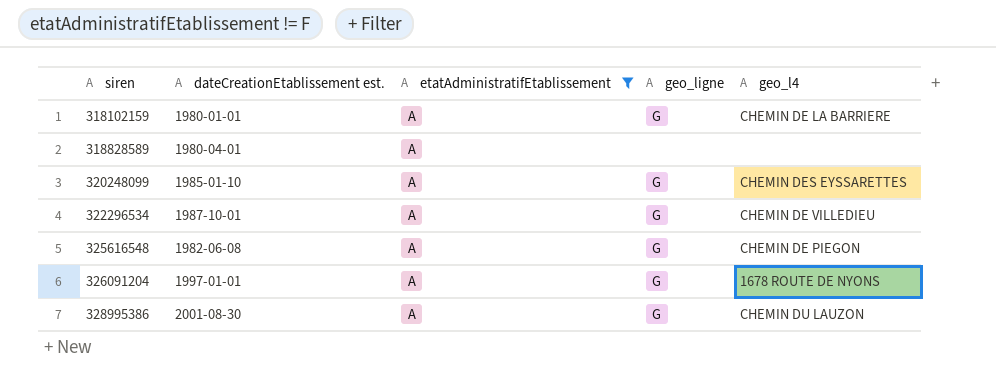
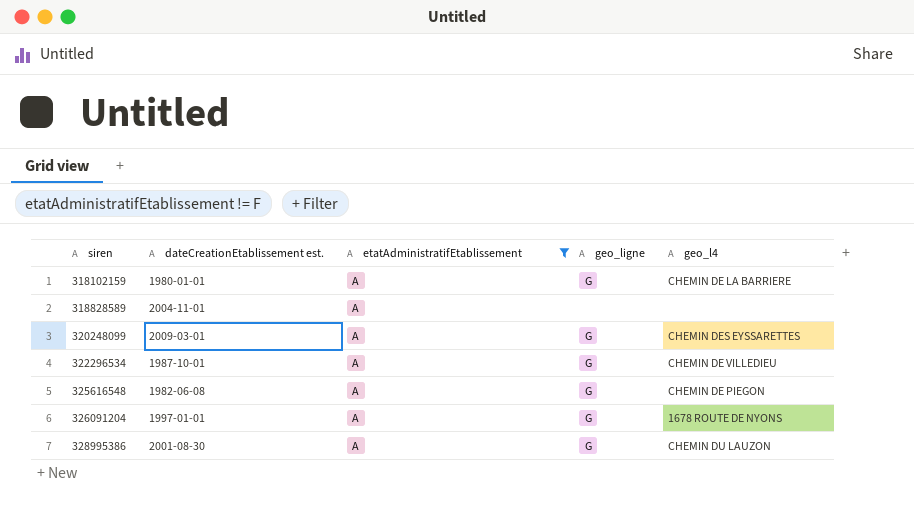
318828589 | dateCreationEtablissement est.: 1980-04-01 -> 2004-11-01
320248099 | dateCreationEtablissement est.: 1985-01-10 -> 2009-03-01

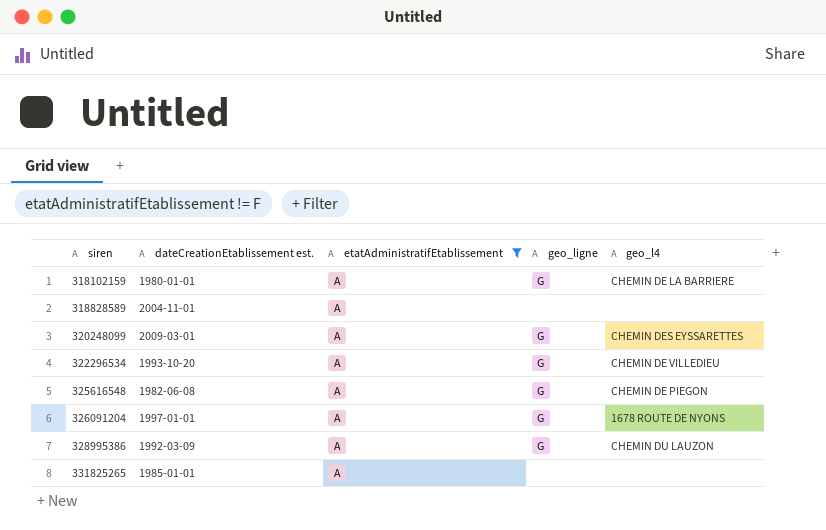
322296534 | dateCreationEtablissement est.: 1987-10-01 -> 1993-10-20
328995386 | dateCreationEtablissement est.: 2001-08-30 -> 1992-03-09
row 331825265: none -> 1985-01-01 | A | none | none

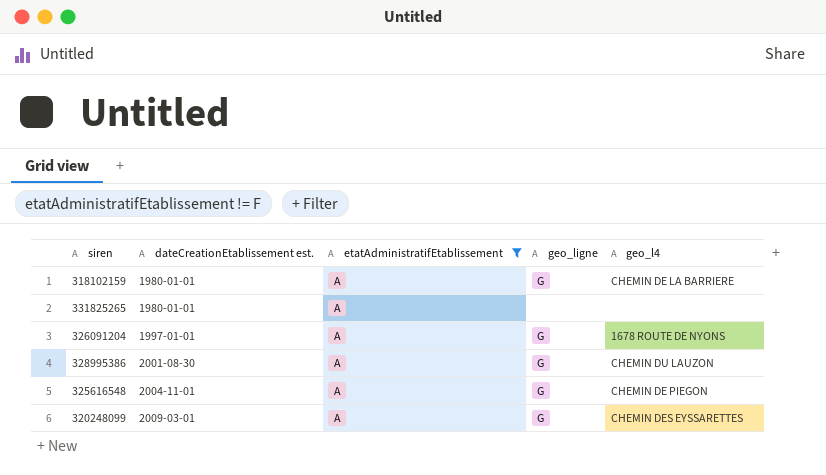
row order: siren ascending -> dateCreationEtablissement est. ascending
row 318828589: 2004-11-01 | A | none | none -> none
row 322296534: 1993-10-20 | A | G | CHEMIN DE VILLEDIEU -> none
331825265 | dateCreationEtablissement est.: 1985-01-01 -> 1980-01-01
328995386 | dateCreationEtablissement est.: 1992-03-09 -> 2001-08-30
325616548 | dateCreationEtablissement est.: 1982-06-08 -> 2004-11-01

